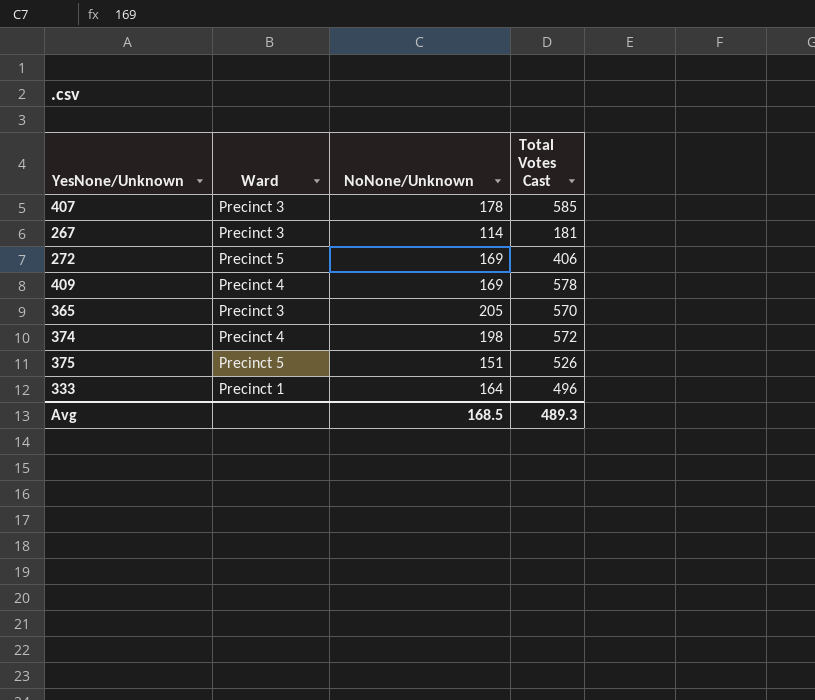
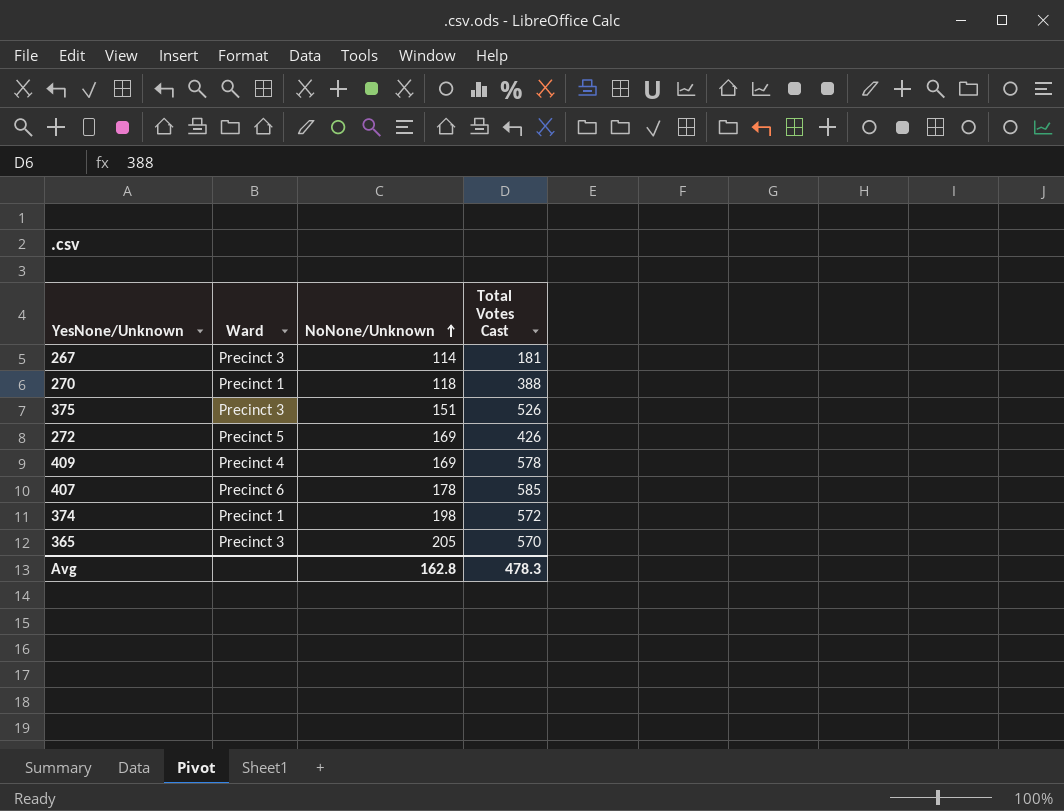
row order: none -> NoNone/Unknown ascending
row 333: Precinct 1 | 164 | 496 -> none
row 270: none -> Precinct 1 | 118 | 388
375 | Ward: Precinct 5 -> Precinct 3
272 | Total Votes Cast: 406 -> 426
407 | Ward: Precinct 3 -> Precinct 6
374 | Ward: Precinct 4 -> Precinct 1
Avg | NoNone/Unknown: 168.5 -> 162.8
Avg | Total Votes Cast: 489.3 -> 478.3

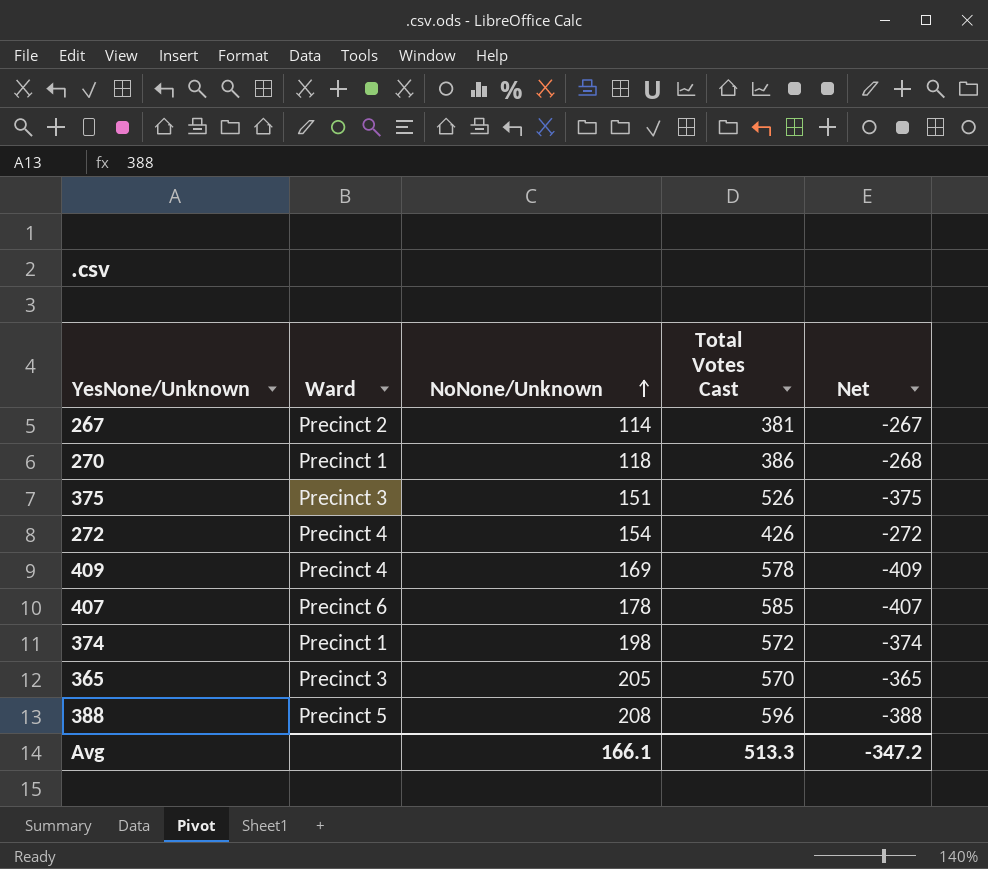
column Net | formula: none -> [NoNone/Unknown] - [Total Votes Cast]
267 | Ward: Precinct 3 -> Precinct 2
267 | Total Votes Cast: 181 -> 381
270 | Total Votes Cast: 388 -> 386
272 | Ward: Precinct 5 -> Precinct 4
272 | NoNone/Unknown: 169 -> 154
row 388: none -> Precinct 5 | 208 | 596 | -388
Avg | NoNone/Unknown: 162.8 -> 166.1
Avg | Total Votes Cast: 478.3 -> 513.3

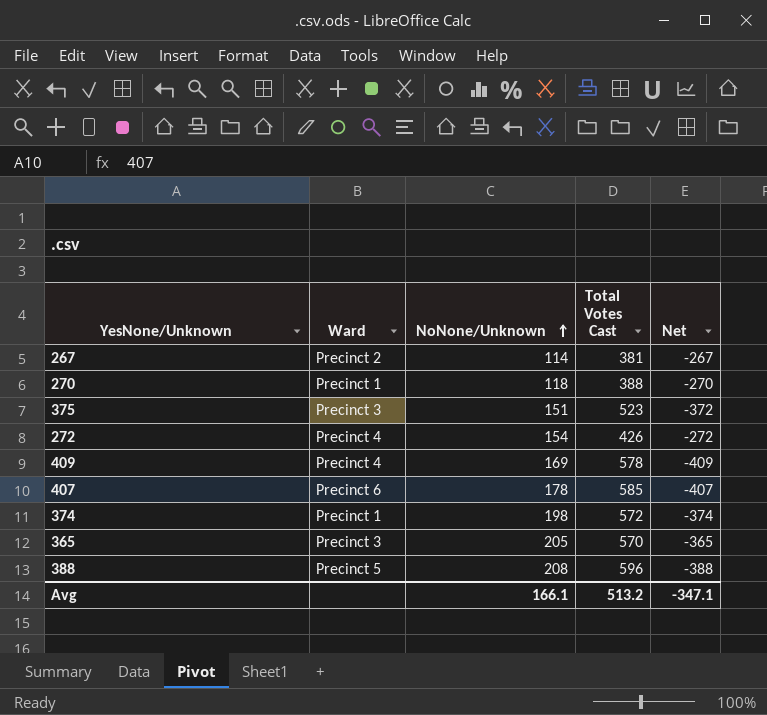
270 | Total Votes Cast: 386 -> 388
270 | Net: -268 -> -270
375 | Total Votes Cast: 526 -> 523
375 | Net: -375 -> -372
Avg | Total Votes Cast: 513.3 -> 513.2
Avg | Net: -347.2 -> -347.1

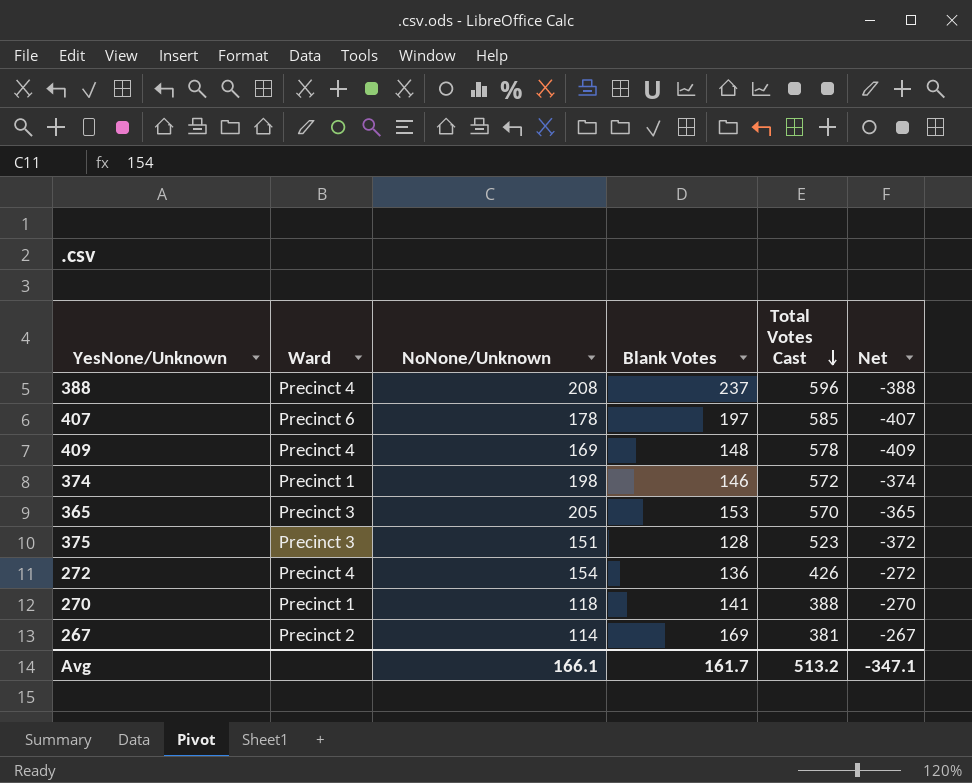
row order: NoNone/Unknown ascending -> Total Votes Cast descending
column Blank Votes | position: none -> 4
388 | Ward: Precinct 5 -> Precinct 4

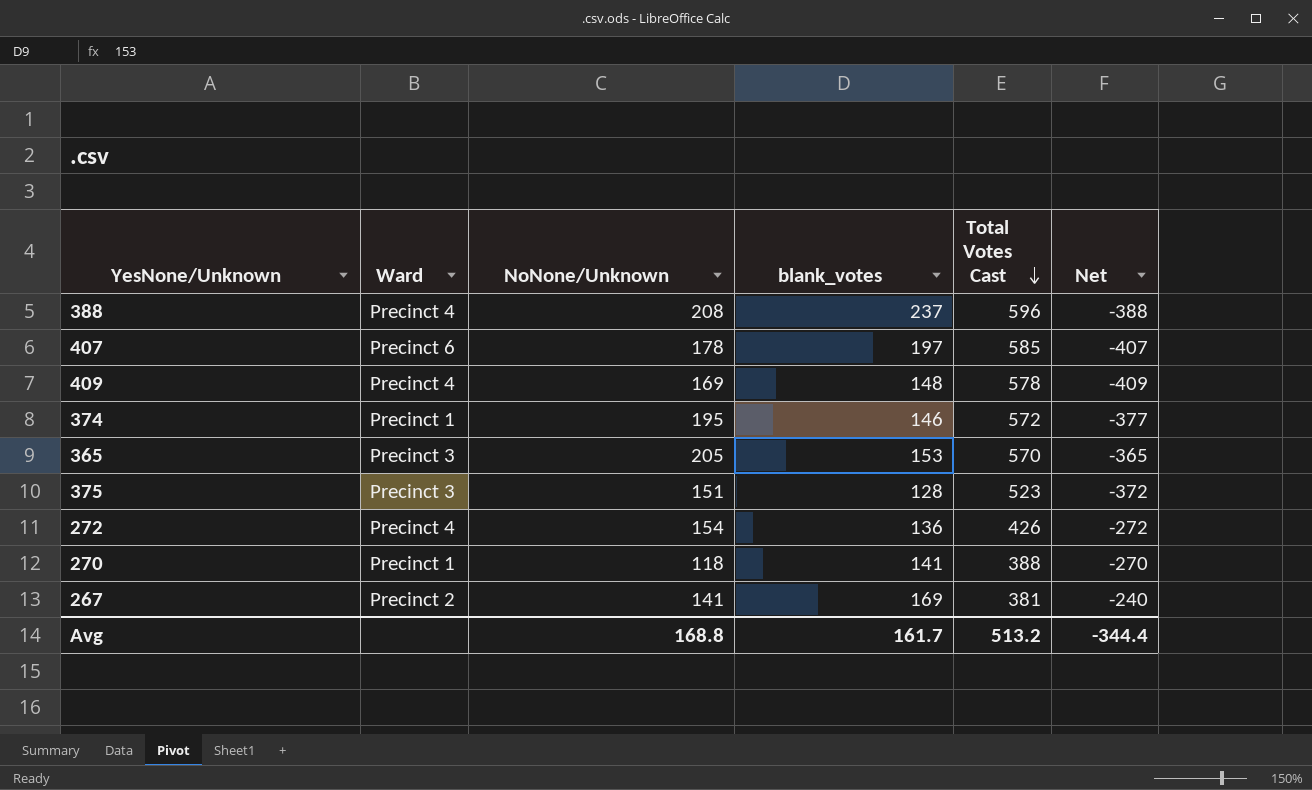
column name: Blank Votes -> blank_votes
374 | NoNone/Unknown: 198 -> 195
374 | Net: -374 -> -377
267 | NoNone/Unknown: 114 -> 141
267 | Net: -267 -> -240
Avg | NoNone/Unknown: 166.1 -> 168.8
Avg | Net: -347.1 -> -344.4

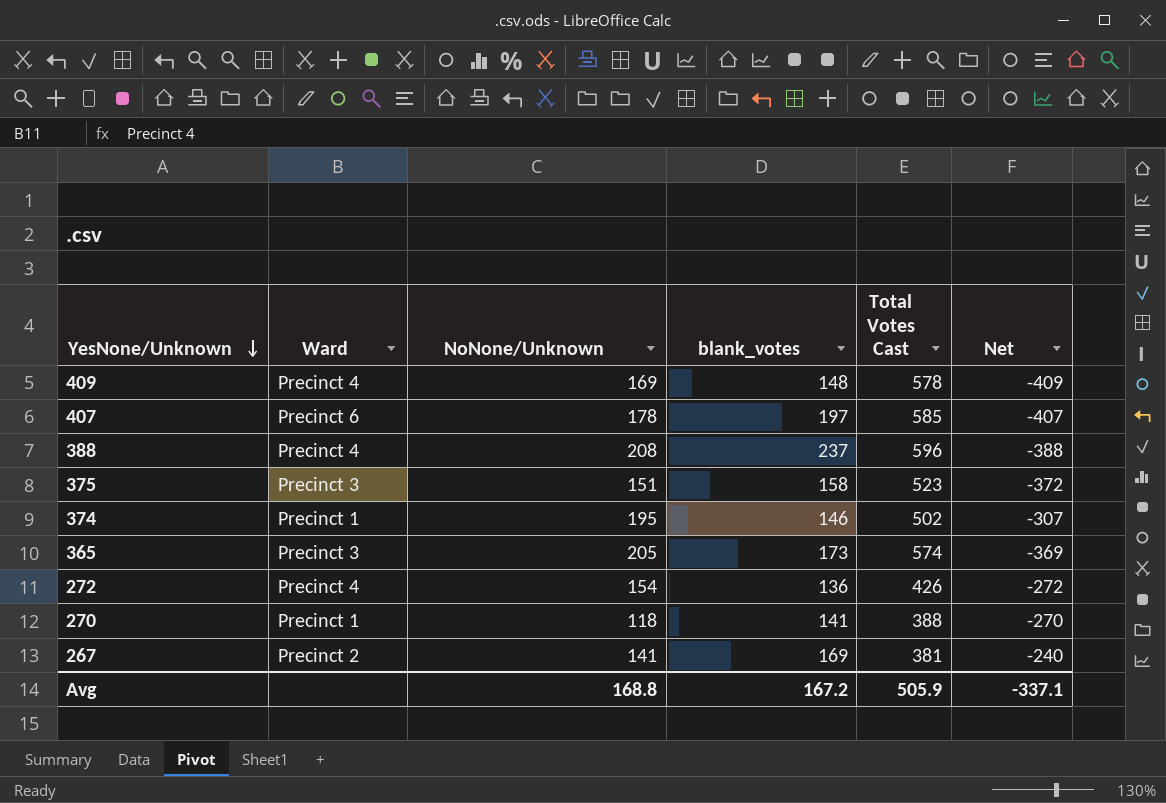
row order: Total Votes Cast descending -> YesNone/Unknown descending
375 | blank_votes: 128 -> 158
374 | Total Votes Cast: 572 -> 502
374 | Net: -377 -> -307
365 | blank_votes: 153 -> 173
365 | Total Votes Cast: 570 -> 574
365 | Net: -365 -> -369
Avg | blank_votes: 161.7 -> 167.2
Avg | Total Votes Cast: 513.2 -> 505.9
Avg | Net: -344.4 -> -337.1

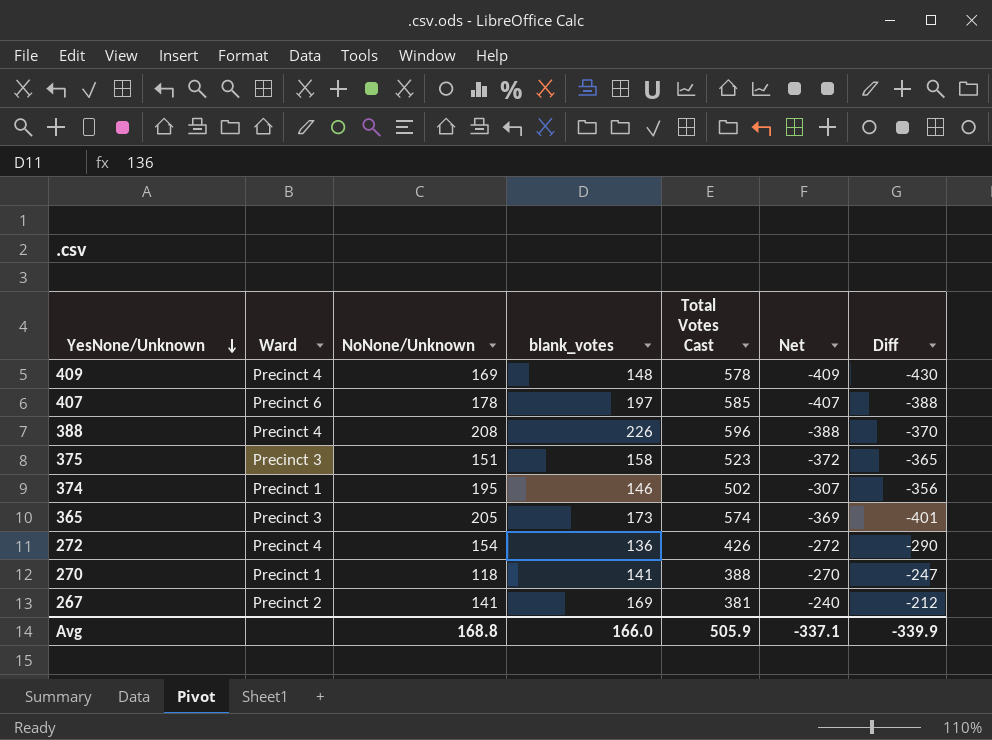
column Diff | formula: none -> [blank_votes] - [Total Votes Cast]
388 | blank_votes: 237 -> 226
Avg | blank_votes: 167.2 -> 166.0

